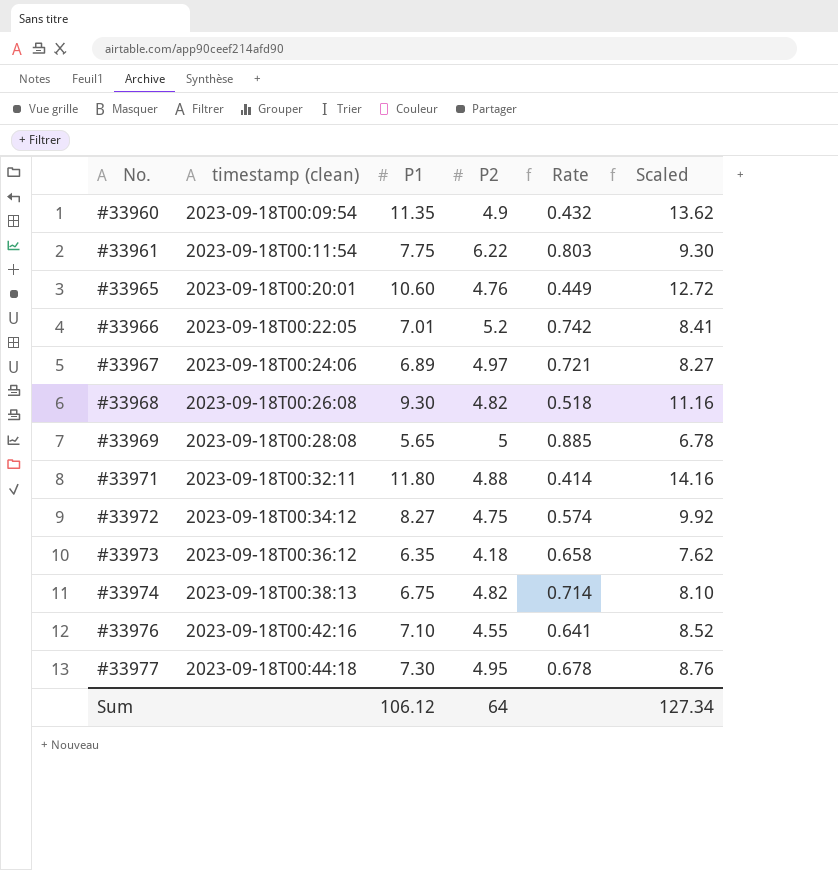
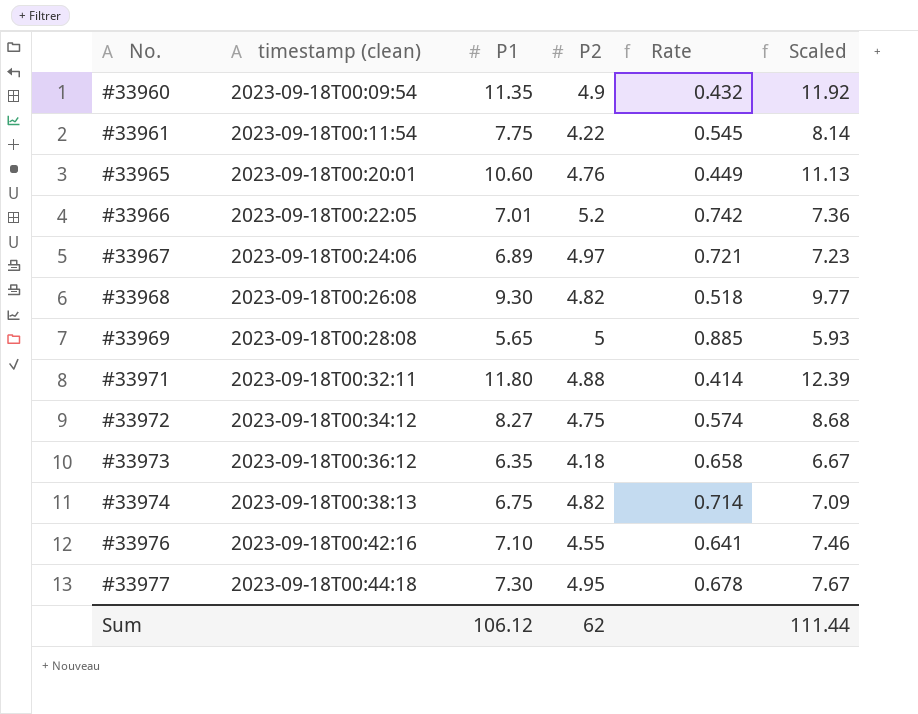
column Scaled | formula: [P1] * 1.2 -> [P1] * 1.05
#33961 | P2: 6.22 -> 4.22
#33961 | Rate: 0.803 -> 0.545
Sum | P2: 64 -> 62
Sum | Scaled: 127.34 -> 111.44

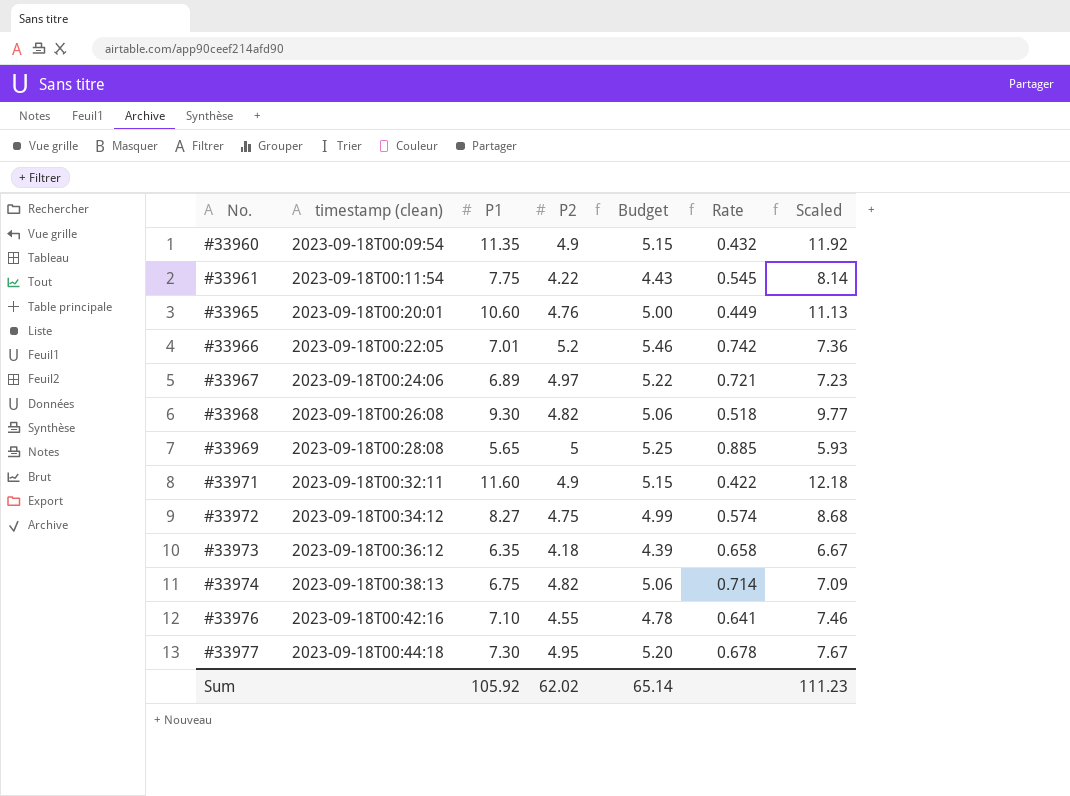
column Budget | formula: none -> [P2] * 1.05
#33971 | P1: 11.80 -> 11.60
#33971 | P2: 4.88 -> 4.9
#33971 | Rate: 0.414 -> 0.422
#33971 | Scaled: 12.39 -> 12.18
Sum | P1: 106.12 -> 105.92
Sum | P2: 62 -> 62.02
Sum | Scaled: 111.44 -> 111.23

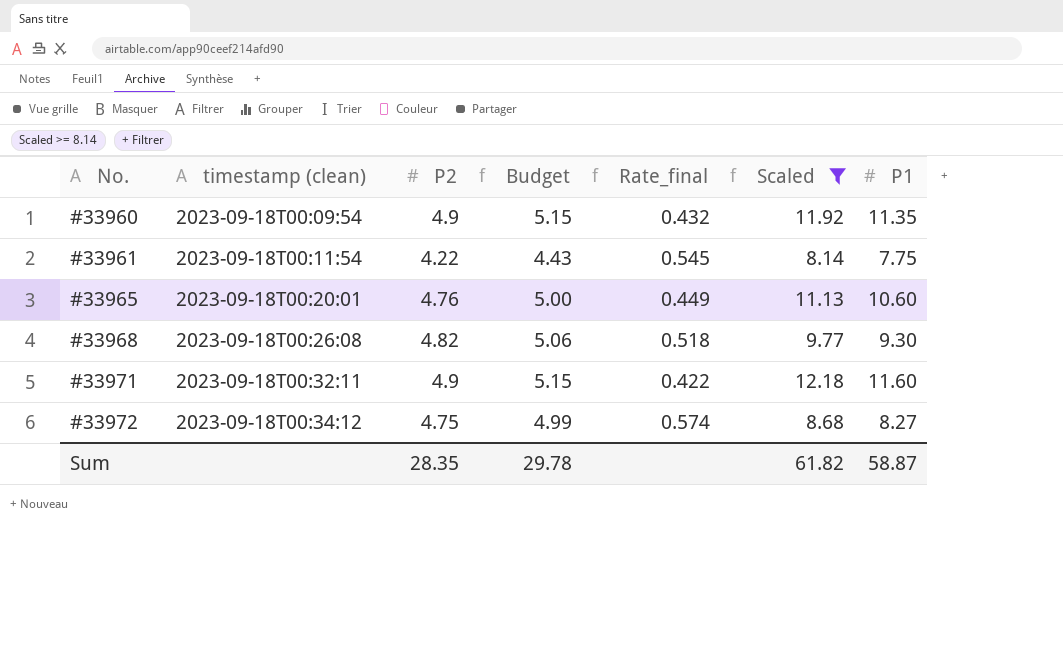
filter: none -> Scaled >= 8.14
column name: Rate -> Rate_final
column P1 | position: 3 -> 7
Sum | P2: 62.02 -> 28.35
Sum | Budget: 65.14 -> 29.78
Sum | Scaled: 111.23 -> 61.82
Sum | P1: 105.92 -> 58.87

